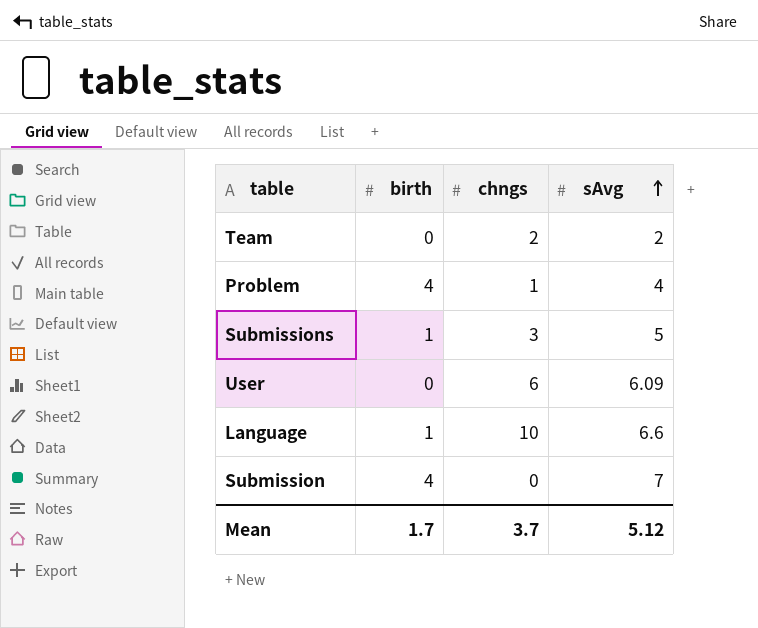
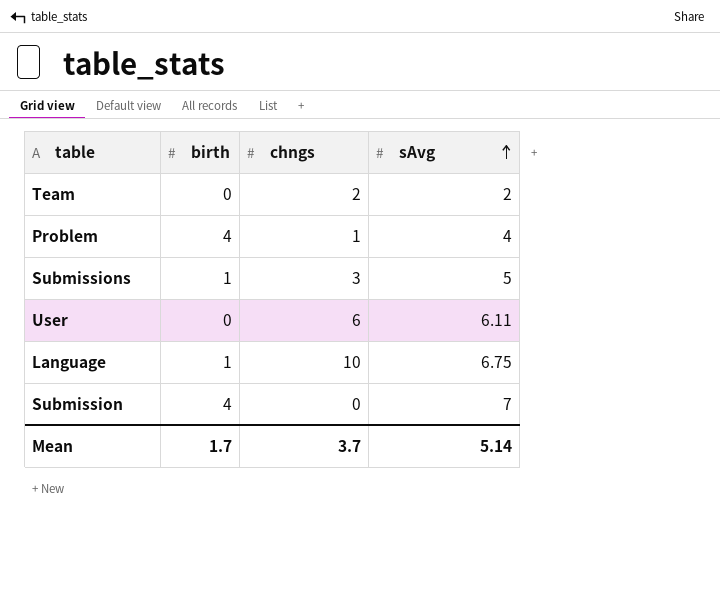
User | sAvg: 6.09 -> 6.11
Language | sAvg: 6.6 -> 6.75
Mean | sAvg: 5.12 -> 5.14

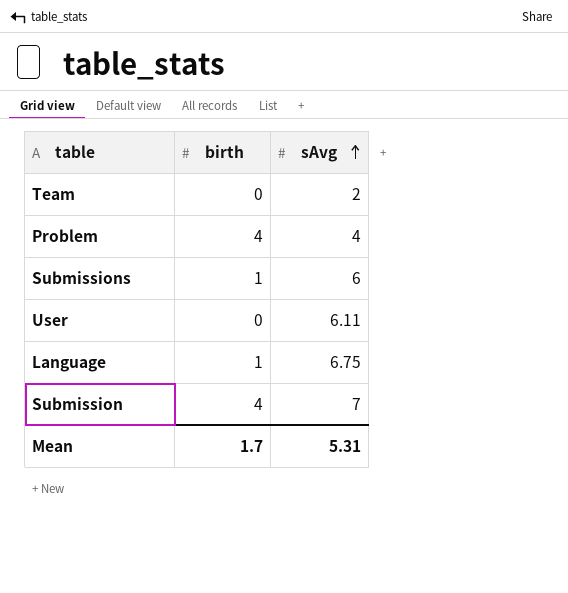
column chngs | position: 3 -> none
Submissions | sAvg: 5 -> 6
Mean | sAvg: 5.14 -> 5.31

